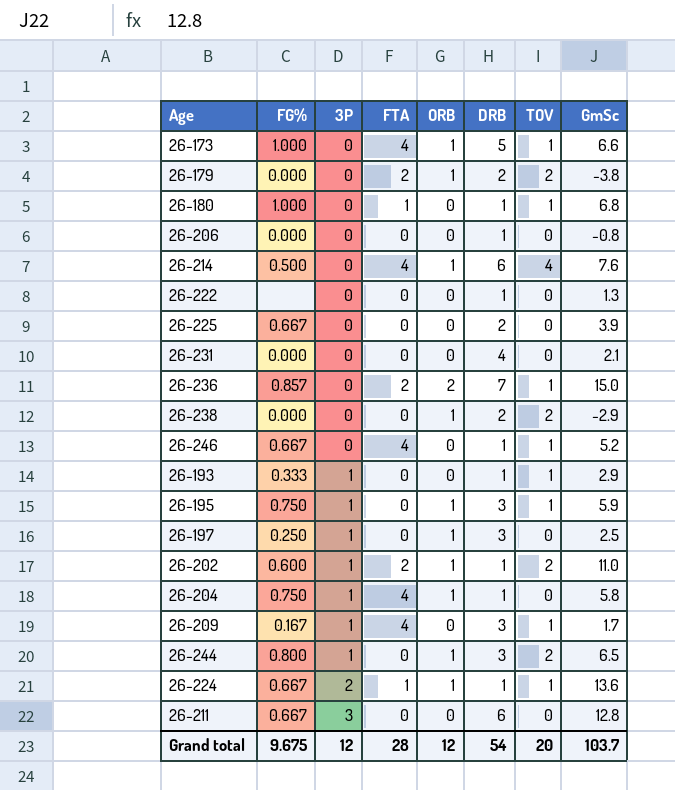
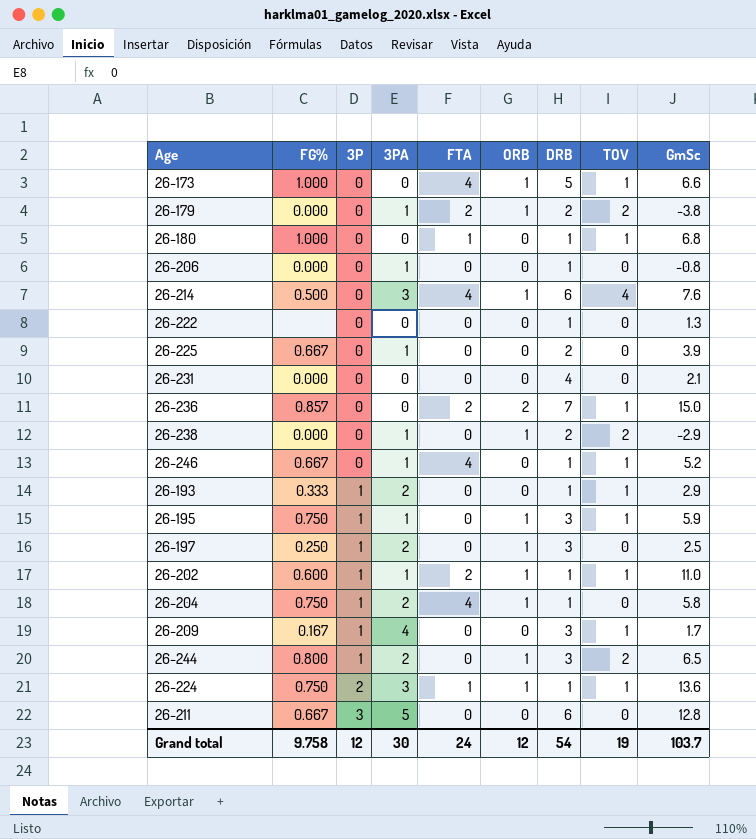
column 3PA | position: none -> 4
26-202 | TOV: 2 -> 1
26-209 | FTA: 4 -> 0
26-224 | FG%: 0.667 -> 0.750
Grand total | FG%: 9.675 -> 9.758
Grand total | FTA: 28 -> 24
Grand total | TOV: 20 -> 19

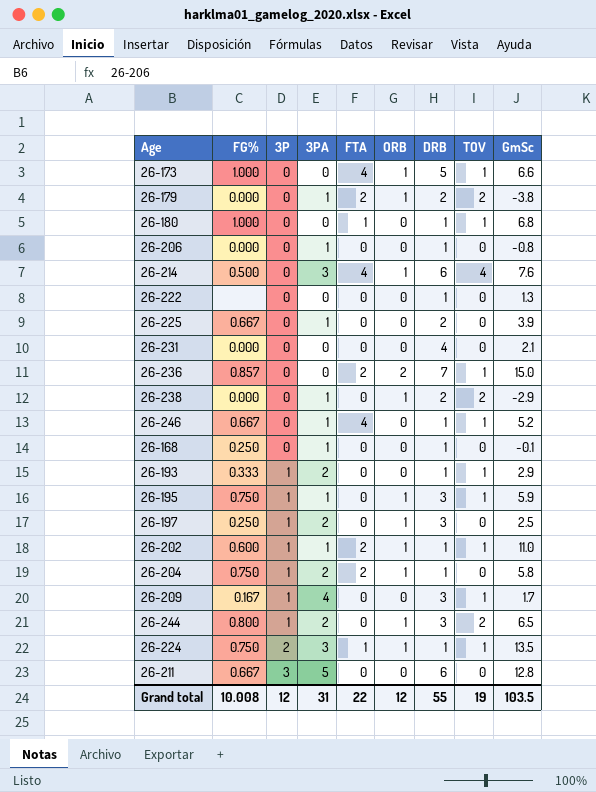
row 26-168: none -> 0.250 | 0 | 1 | 0 | 0 | 1 | 0 | -0.1
26-204 | FTA: 4 -> 2
26-224 | GmSc: 13.6 -> 13.5
Grand total | FG%: 9.758 -> 10.008
Grand total | 3PA: 30 -> 31
Grand total | FTA: 24 -> 22
Grand total | DRB: 54 -> 55
Grand total | GmSc: 103.7 -> 103.5

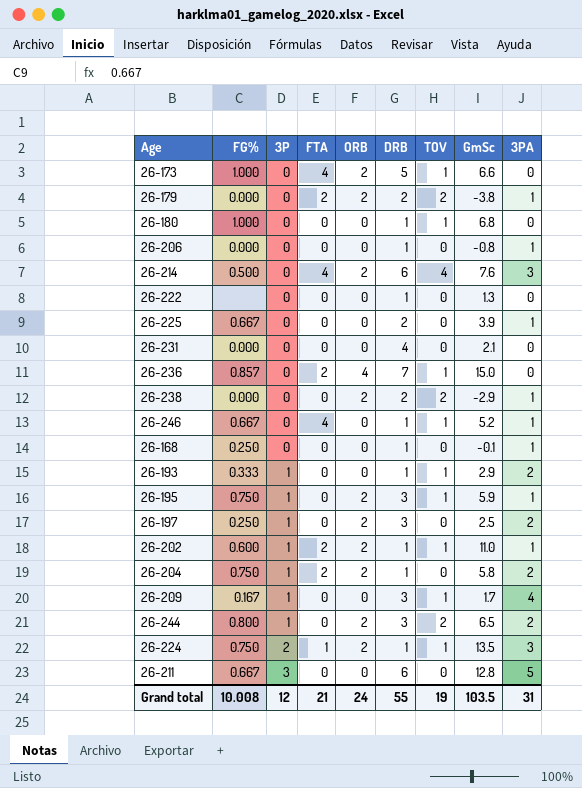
column 3PA | position: 4 -> 9
26-173 | ORB: 1 -> 2
26-179 | ORB: 1 -> 2
26-180 | FTA: 1 -> 0
26-214 | ORB: 1 -> 2
26-236 | ORB: 2 -> 4
26-238 | ORB: 1 -> 2
26-195 | ORB: 1 -> 2
26-197 | ORB: 1 -> 2
26-202 | ORB: 1 -> 2
26-204 | ORB: 1 -> 2
26-244 | ORB: 1 -> 2
26-224 | ORB: 1 -> 2
Grand total | FTA: 22 -> 21
Grand total | ORB: 12 -> 24

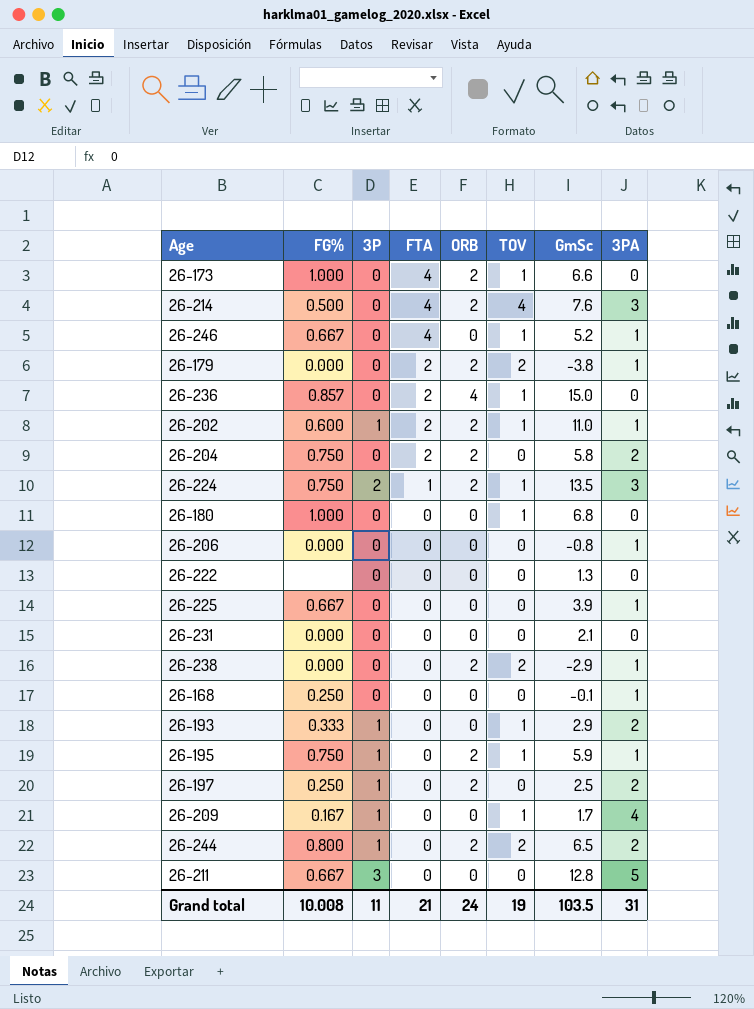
row order: 3P ascending -> FTA descending
column DRB | position: 6 -> none
26-204 | 3P: 1 -> 0
Grand total | 3P: 12 -> 11

